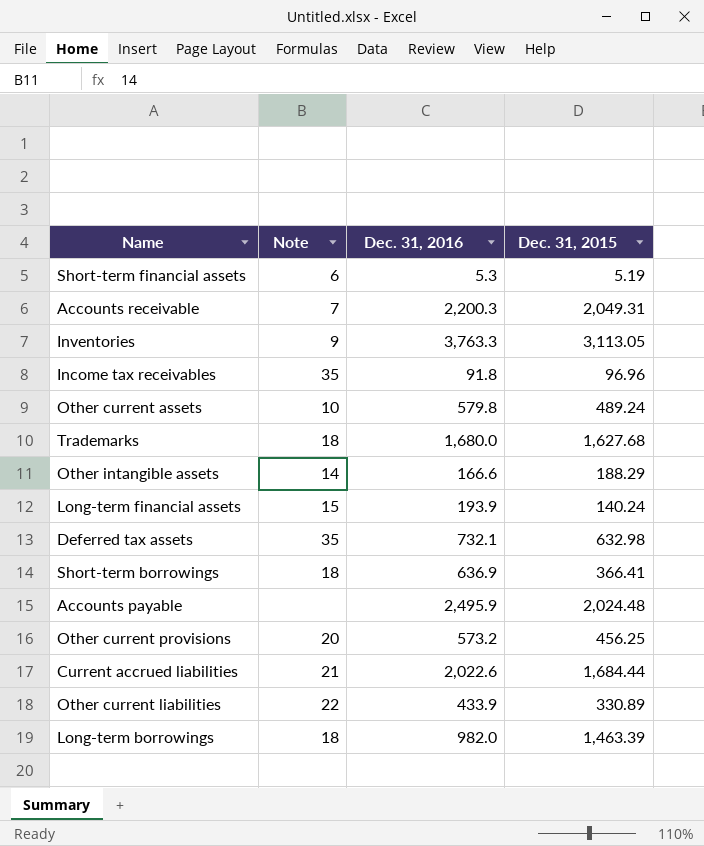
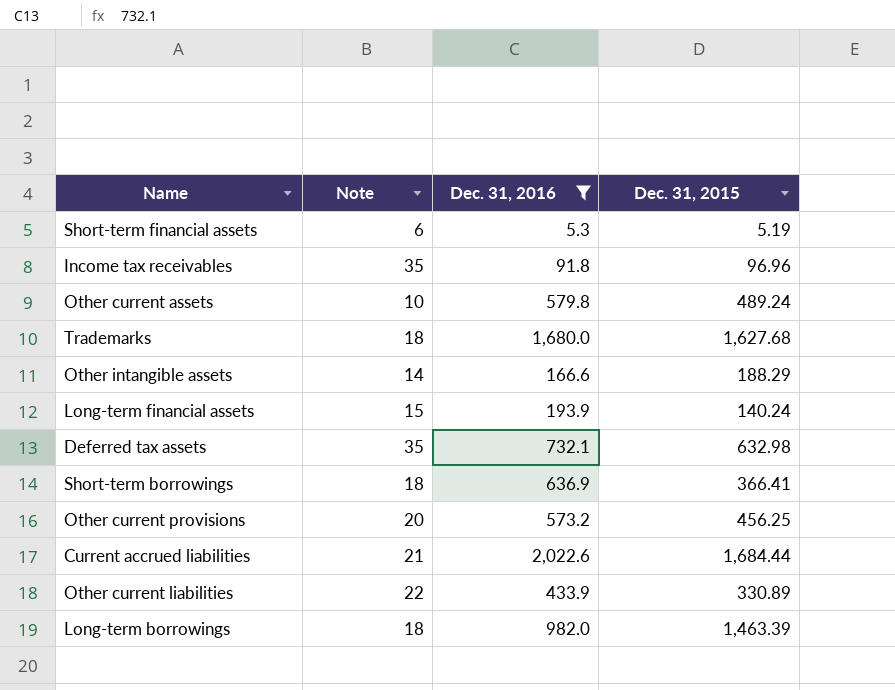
filter: none -> Dec. 31, 2016 <= 2,022.6

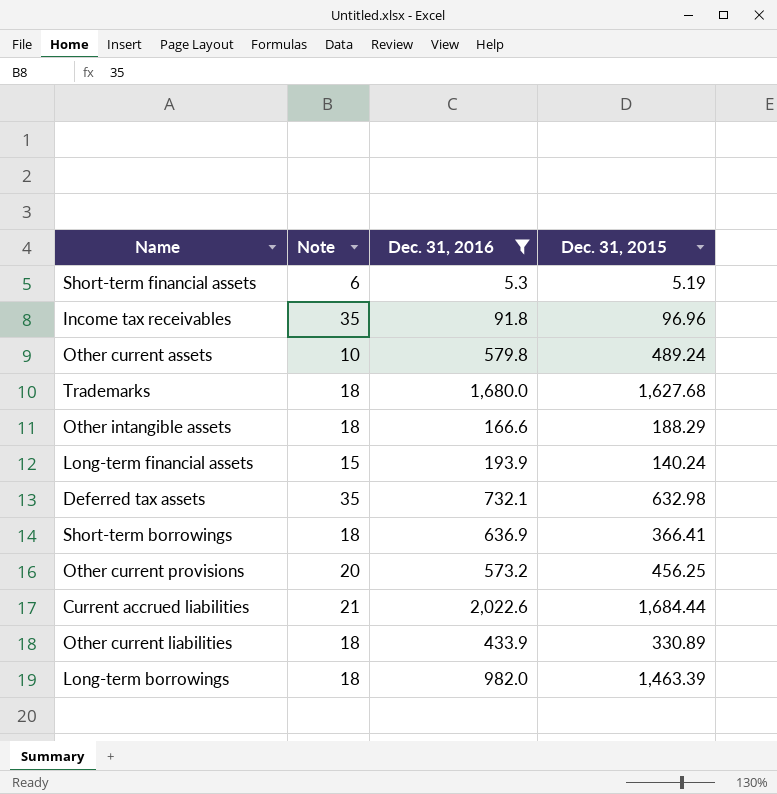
Other intangible assets | Note: 14 -> 18
Other current liabilities | Note: 22 -> 18

